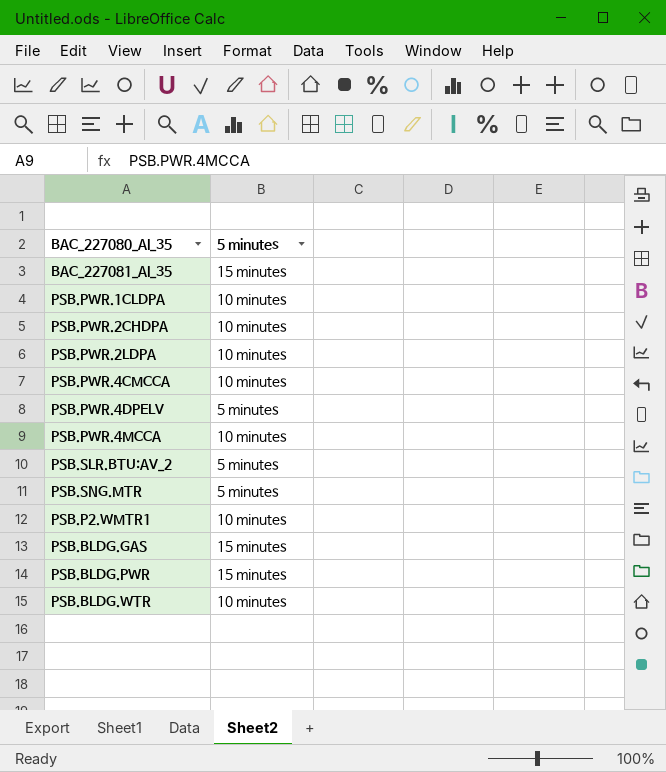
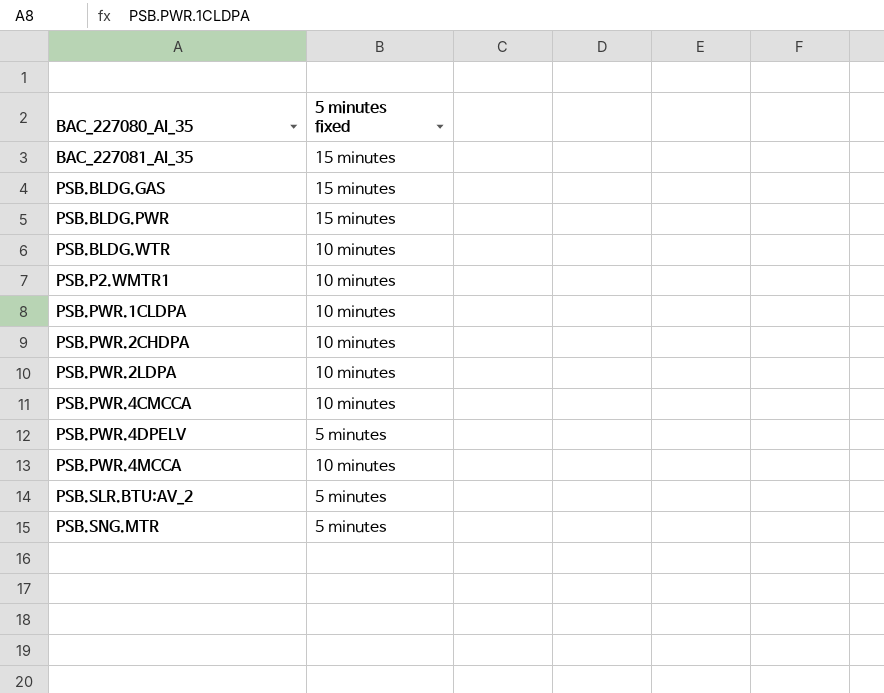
row order: none -> BAC_227080_AI_35 ascending
column name: 5 minutes -> 5 minutes fixed

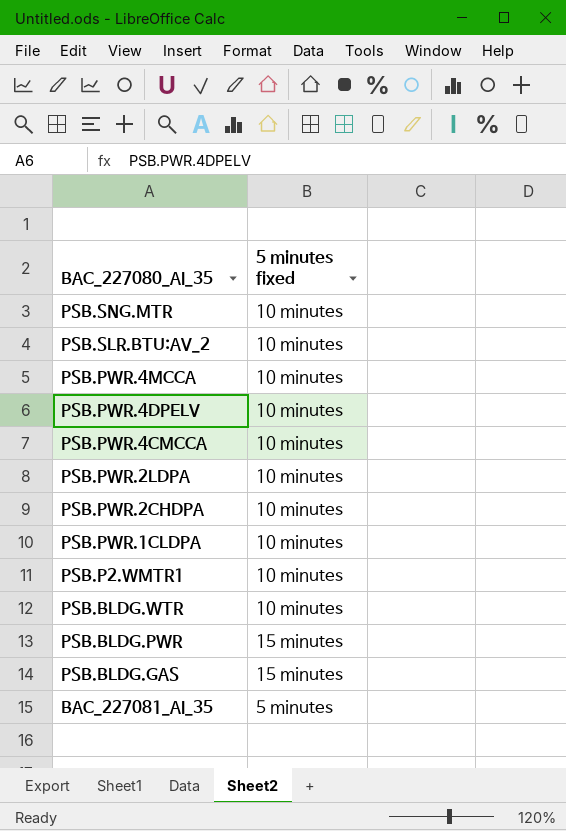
row order: BAC_227080_AI_35 ascending -> BAC_227080_AI_35 descending
PSB.SNG.MTR | 5 minutes fixed: 5 minutes -> 10 minutes
PSB.SLR.BTU:AV_2 | 5 minutes fixed: 5 minutes -> 10 minutes
PSB.PWR.4DPELV | 5 minutes fixed: 5 minutes -> 10 minutes
BAC_227081_AI_35 | 5 minutes fixed: 15 minutes -> 5 minutes

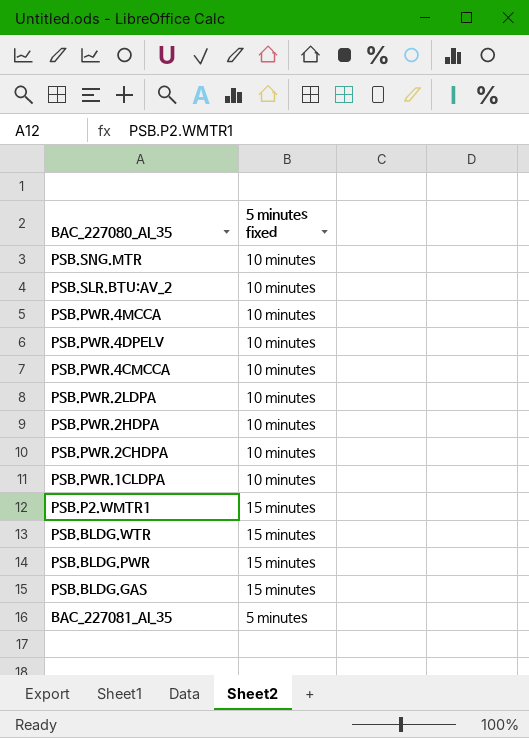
row PSB.PWR.2HDPA: none -> 10 minutes
PSB.P2.WMTR1 | 5 minutes fixed: 10 minutes -> 15 minutes
PSB.BLDG.WTR | 5 minutes fixed: 10 minutes -> 15 minutes

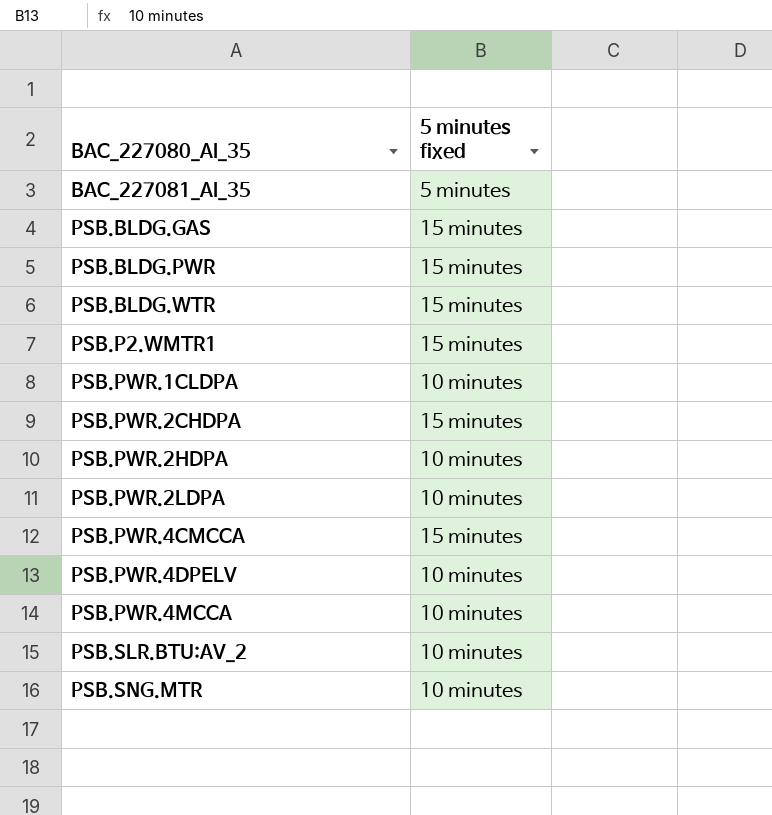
row order: BAC_227080_AI_35 descending -> BAC_227080_AI_35 ascending
PSB.PWR.2CHDPA | 5 minutes fixed: 10 minutes -> 15 minutes
PSB.PWR.4CMCCA | 5 minutes fixed: 10 minutes -> 15 minutes

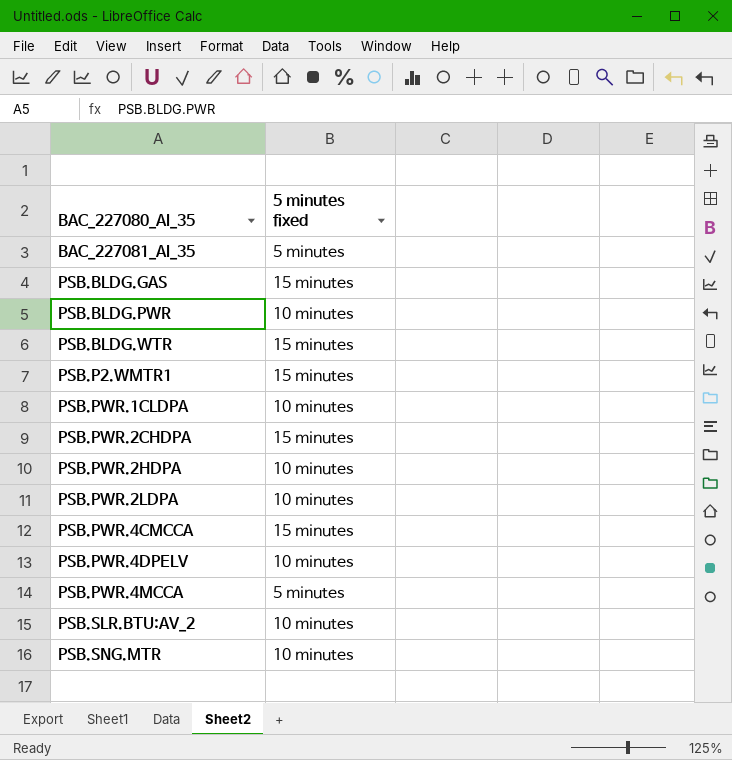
PSB.BLDG.PWR | 5 minutes fixed: 15 minutes -> 10 minutes
PSB.PWR.4MCCA | 5 minutes fixed: 10 minutes -> 5 minutes

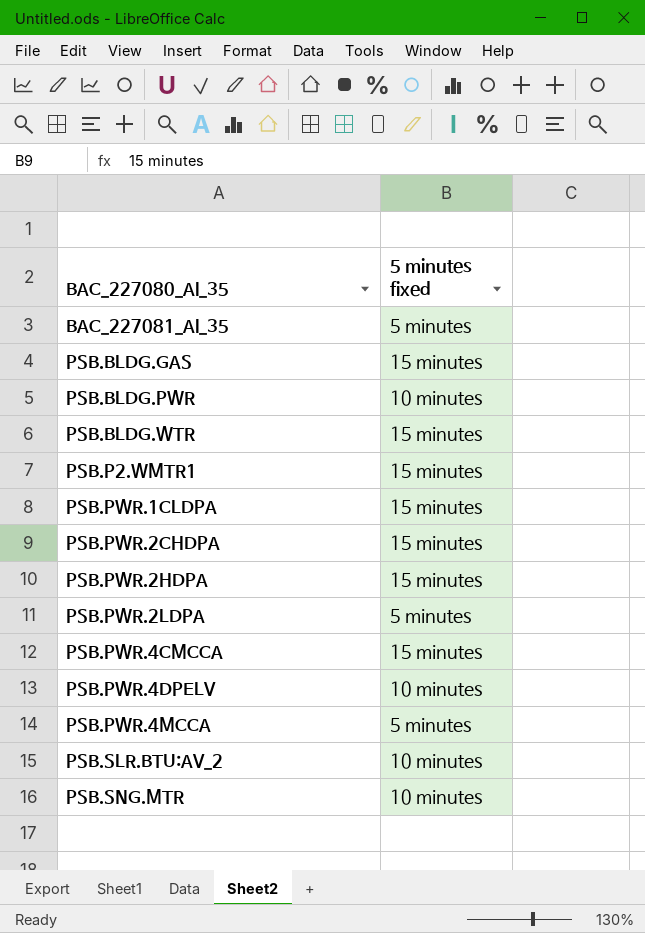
PSB.PWR.1CLDPA | 5 minutes fixed: 10 minutes -> 15 minutes
PSB.PWR.2HDPA | 5 minutes fixed: 10 minutes -> 15 minutes
PSB.PWR.2LDPA | 5 minutes fixed: 10 minutes -> 5 minutes

